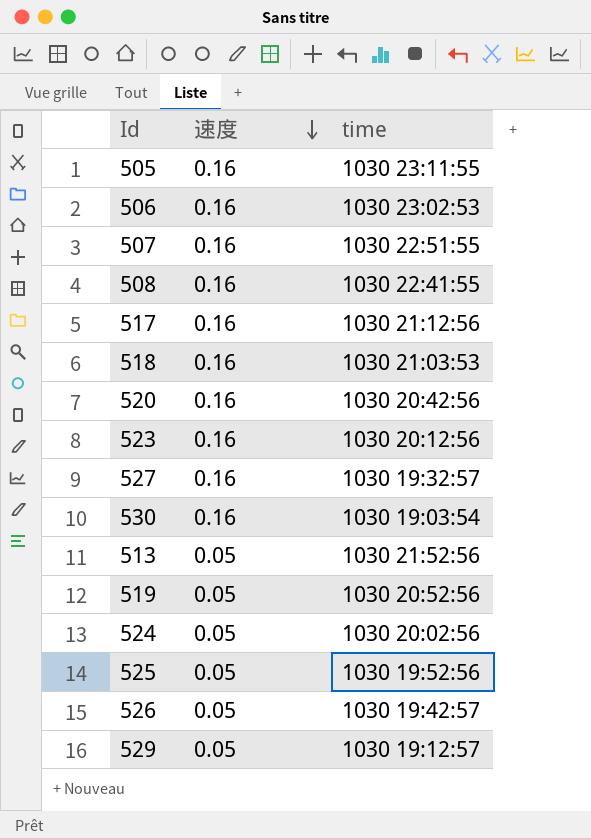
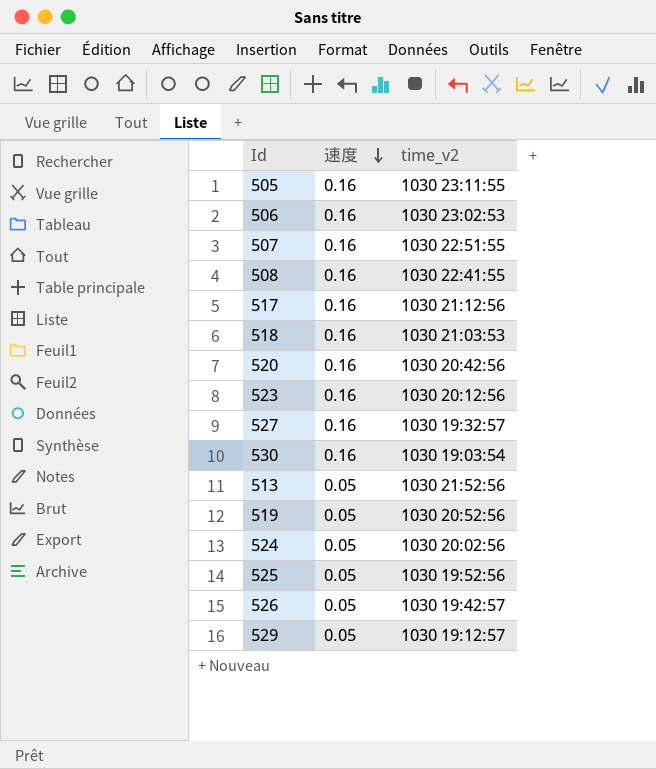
column name: time -> time_v2

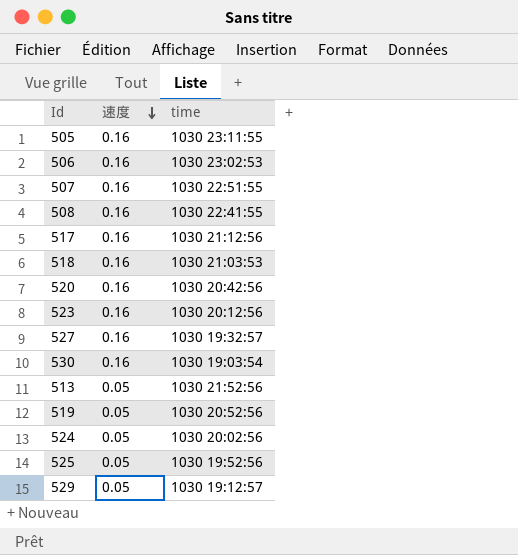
column name: time_v2 -> time
row 526: 0.05 | 1030 19:42:57 -> none

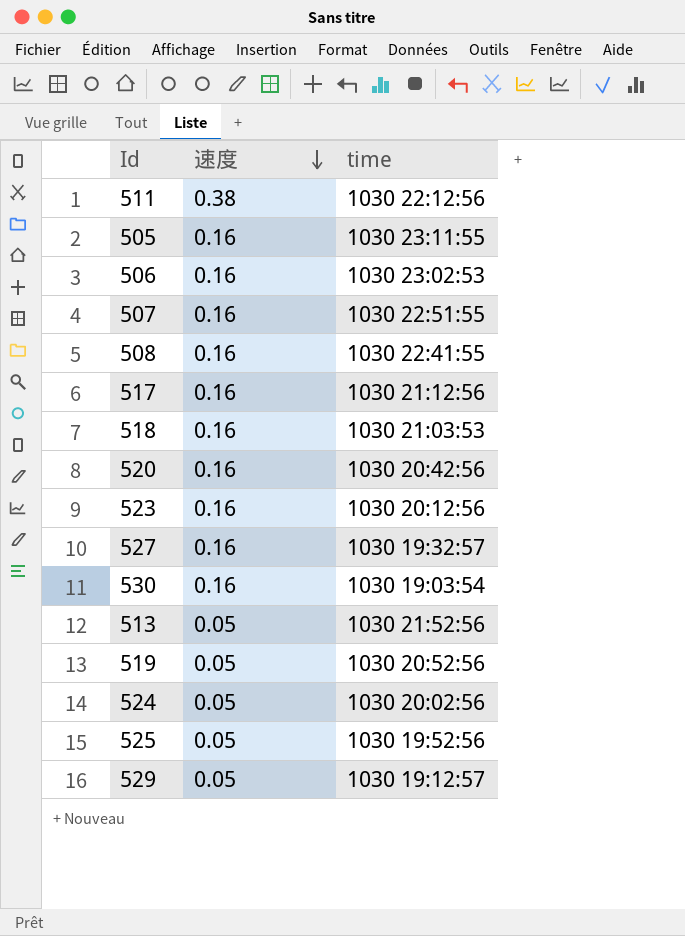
row 511: none -> 0.38 | 1030 22:12:56

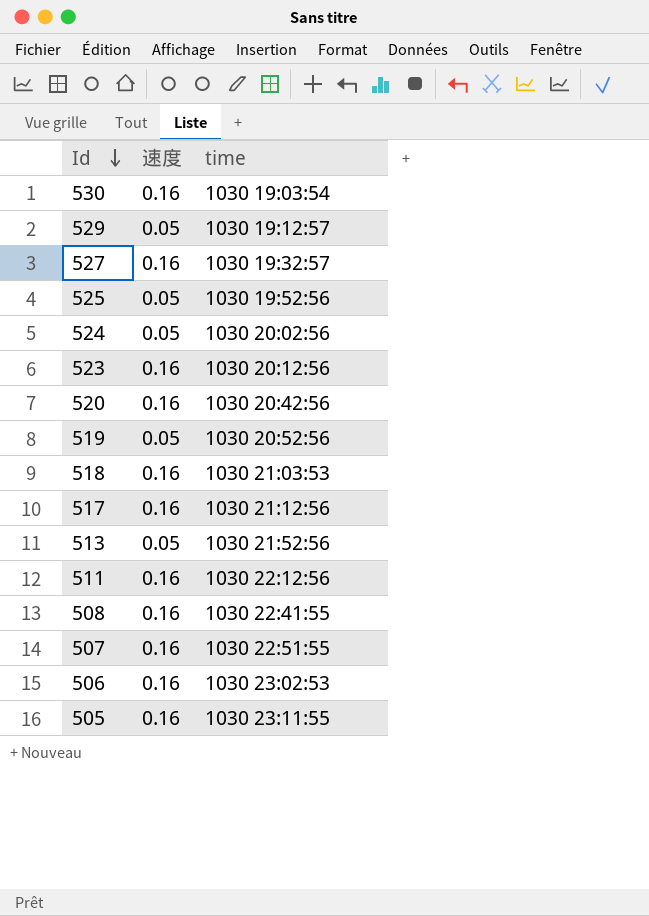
row order: 速度 descending -> Id descending
511 | 速度: 0.38 -> 0.16

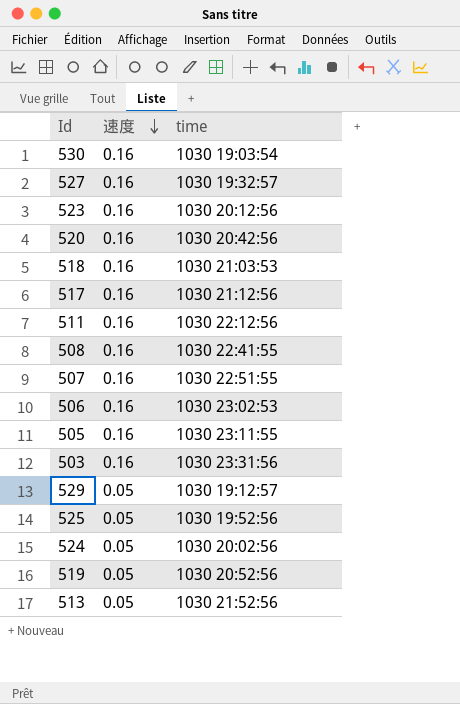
row order: Id descending -> 速度 descending
row 503: none -> 0.16 | 1030 23:31:56

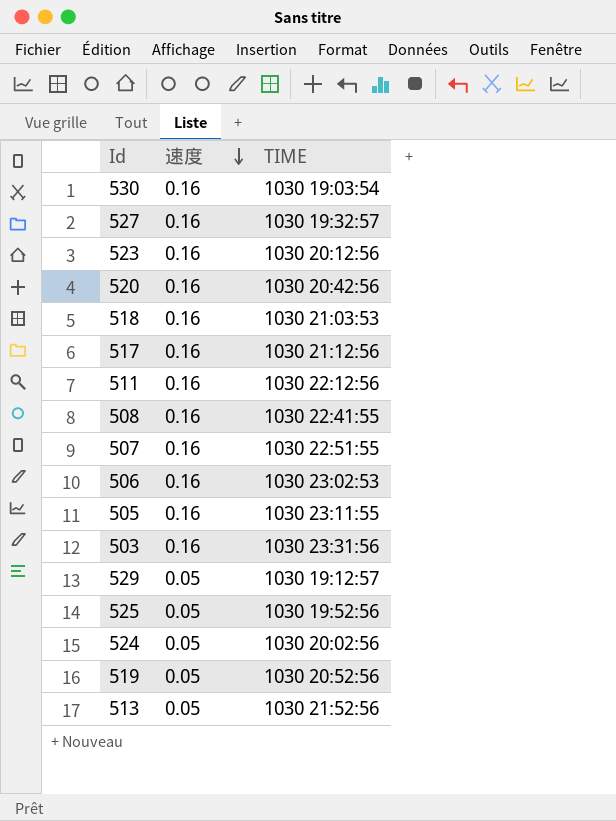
column name: time -> TIME

